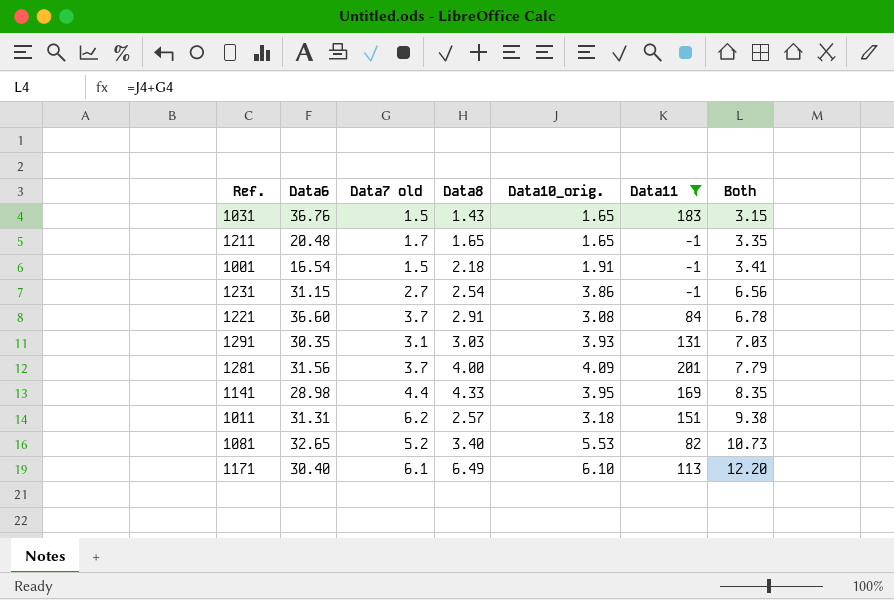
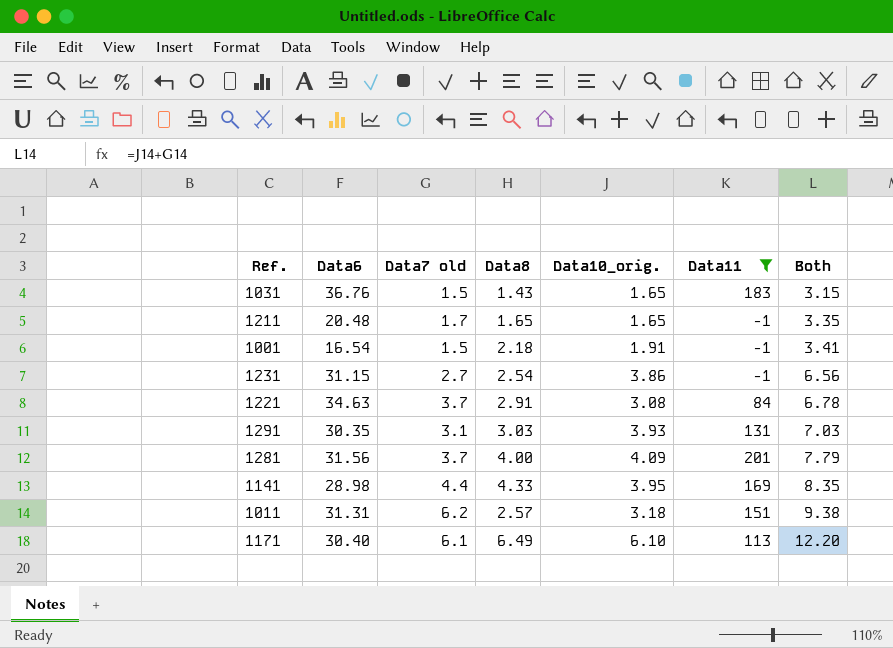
row 1081: 32.65 | 5.2 | 3.40 | 5.53 | 82 | 10.73 -> none
1221 | Data6: 36.60 -> 34.63

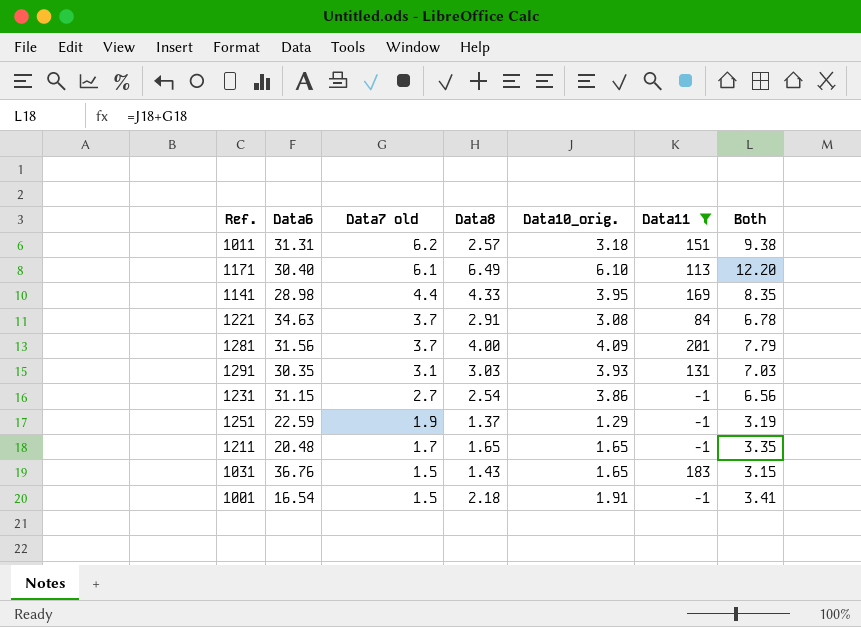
row order: Both ascending -> Data7 old descending
row 1251: none -> 22.59 | 1.9 | 1.37 | 1.29 | -1 | 3.19

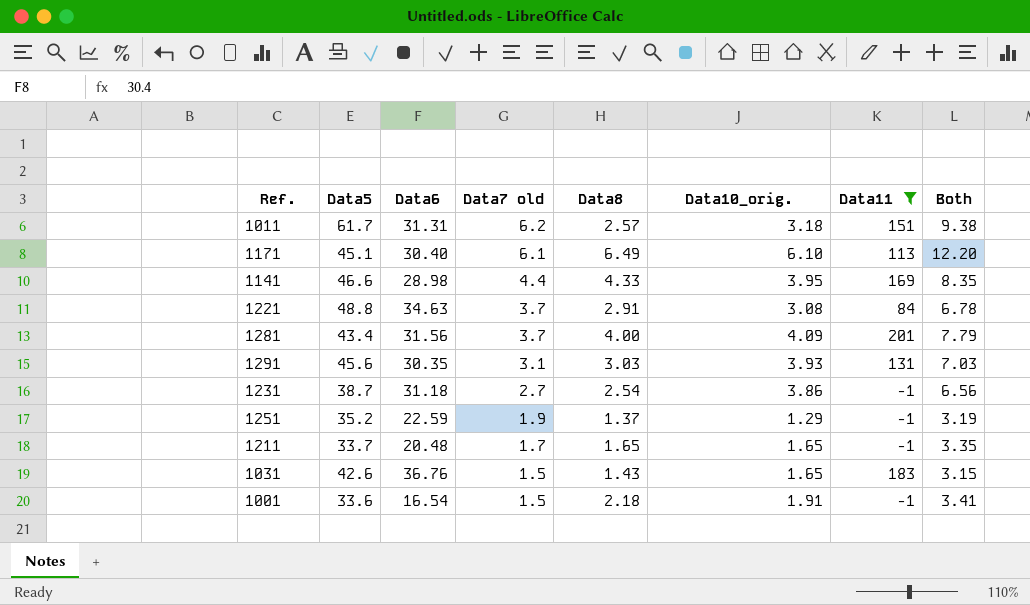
column Data5 | position: none -> 2
1231 | Data6: 31.15 -> 31.18

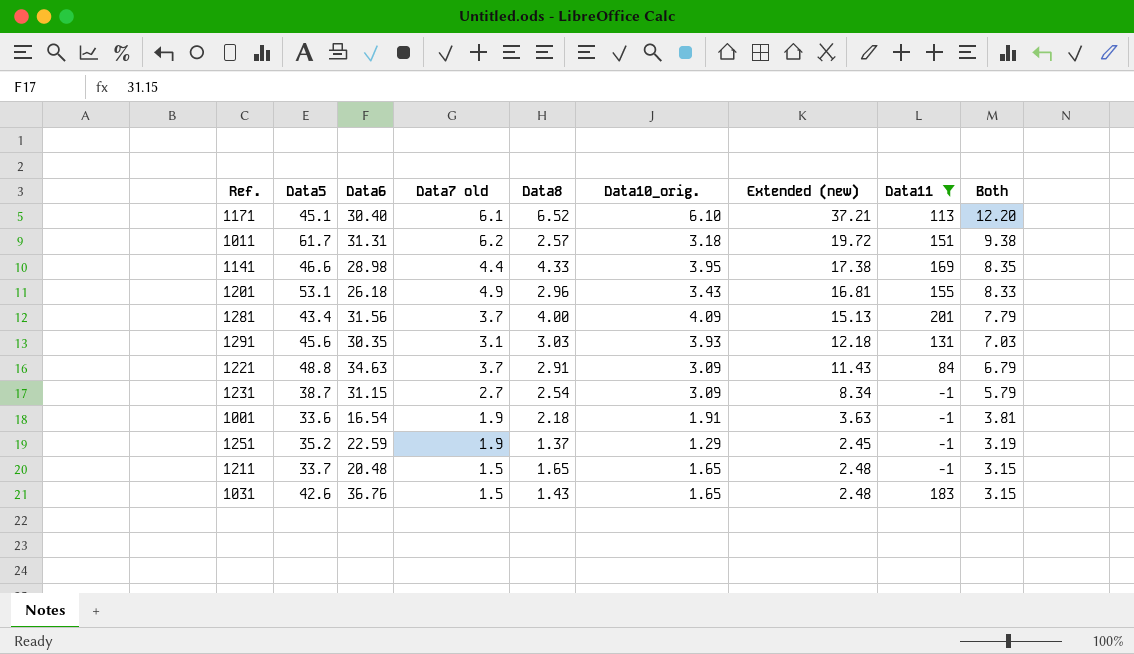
row order: Data7 old descending -> Both descending
column Extended (new) | formula: none -> [Data7 old] * [Data10_orig.]
1171 | Data8: 6.49 -> 6.52
row 1201: none -> 53.1 | 26.18 | 4.9 | 2.96 | 3.43 | 16.81 | 155 | 8.33
1221 | Data10_orig.: 3.08 -> 3.09
1221 | Both: 6.78 -> 6.79
1231 | Data6: 31.18 -> 31.15
1231 | Data10_orig.: 3.86 -> 3.09
1231 | Both: 6.56 -> 5.79
1001 | Data7 old: 1.5 -> 1.9
1001 | Both: 3.41 -> 3.81
1211 | Data7 old: 1.7 -> 1.5
1211 | Both: 3.35 -> 3.15

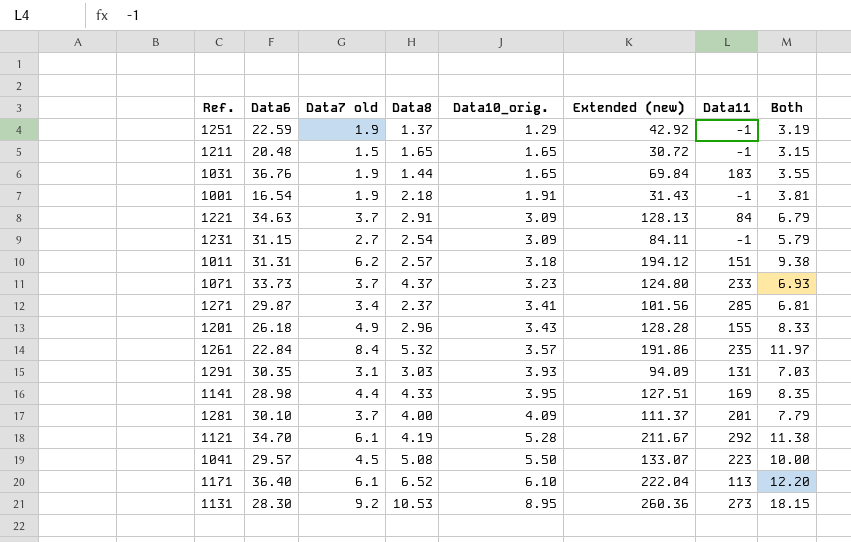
filter: Data11 <= 201 -> none
row order: Both descending -> Data10_orig. ascending
column Data5 | position: 2 -> none
column Extended (new) | formula: [Data7 old] * [Data10_orig.] -> [Data6] * [Data7 old]
1031 | Data7 old: 1.5 -> 1.9
1031 | Data8: 1.43 -> 1.44
1031 | Both: 3.15 -> 3.55
1281 | Data6: 31.56 -> 30.10
1171 | Data6: 30.40 -> 36.40

